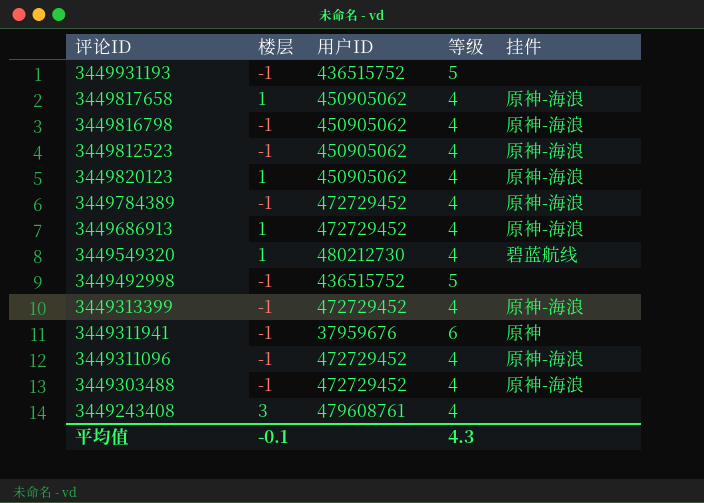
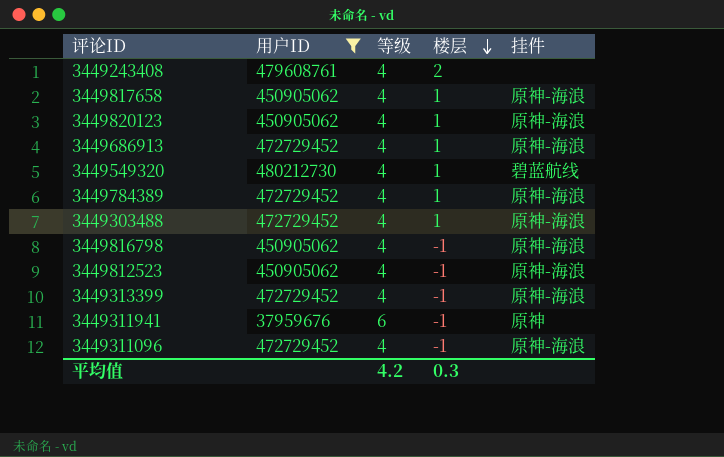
filter: none -> 用户ID != 436515752
row order: none -> 楼层 descending
column 楼层 | position: 2 -> 4
3449243408 | 楼层: 3 -> 2
3449784389 | 楼层: -1 -> 1
3449303488 | 楼层: -1 -> 1
平均值 | 等级: 4.3 -> 4.2
平均值 | 楼层: -0.1 -> 0.3

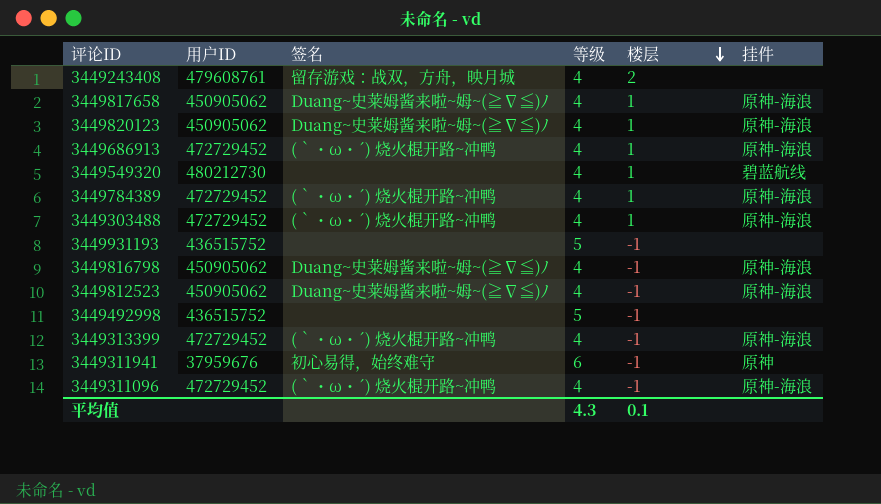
filter: 用户ID != 436515752 -> none
column 签名 | position: none -> 3
平均值 | 等级: 4.2 -> 4.3
平均值 | 楼层: 0.3 -> 0.1

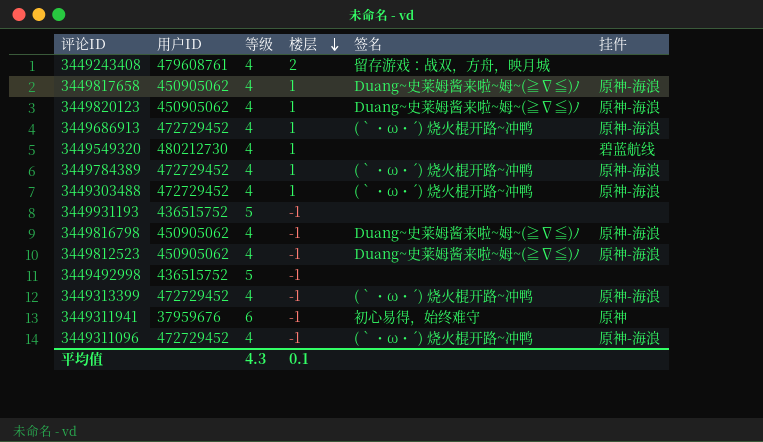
column 签名 | position: 3 -> 5

